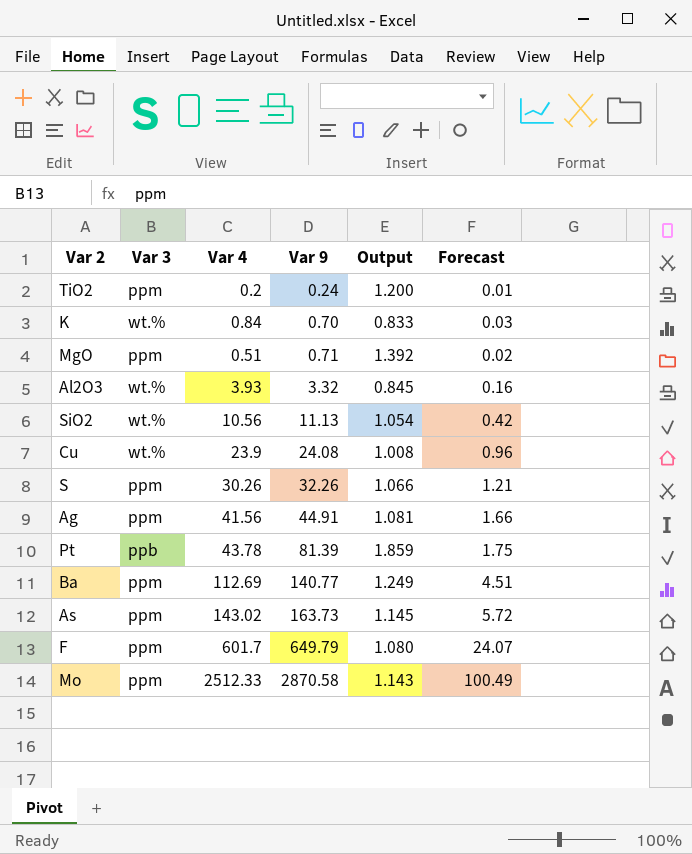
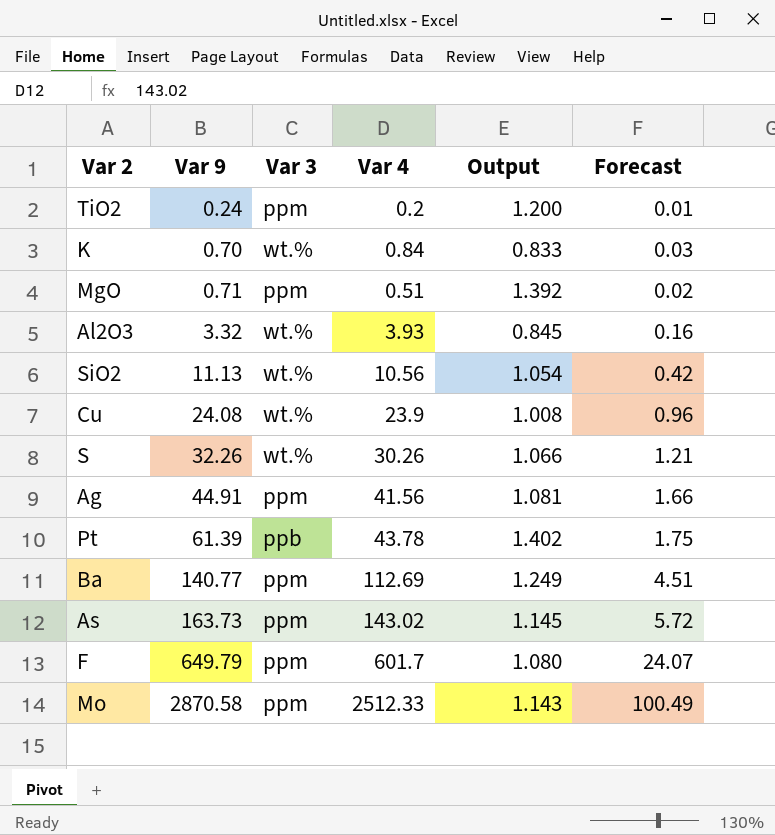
column Var 9 | position: 4 -> 2
S | Var 3: ppm -> wt.%
Pt | Var 9: 81.39 -> 61.39
Pt | Output: 1.859 -> 1.402

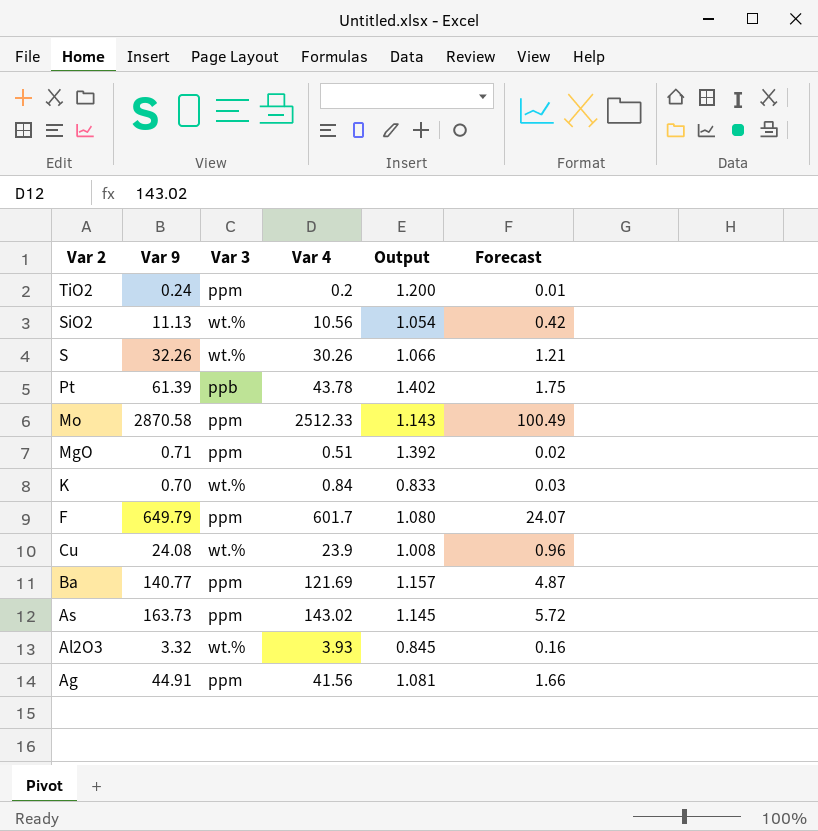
row order: Var 9 ascending -> Var 2 descending
Ba | Var 4: 112.69 -> 121.69
Ba | Output: 1.249 -> 1.157
Ba | Forecast: 4.51 -> 4.87

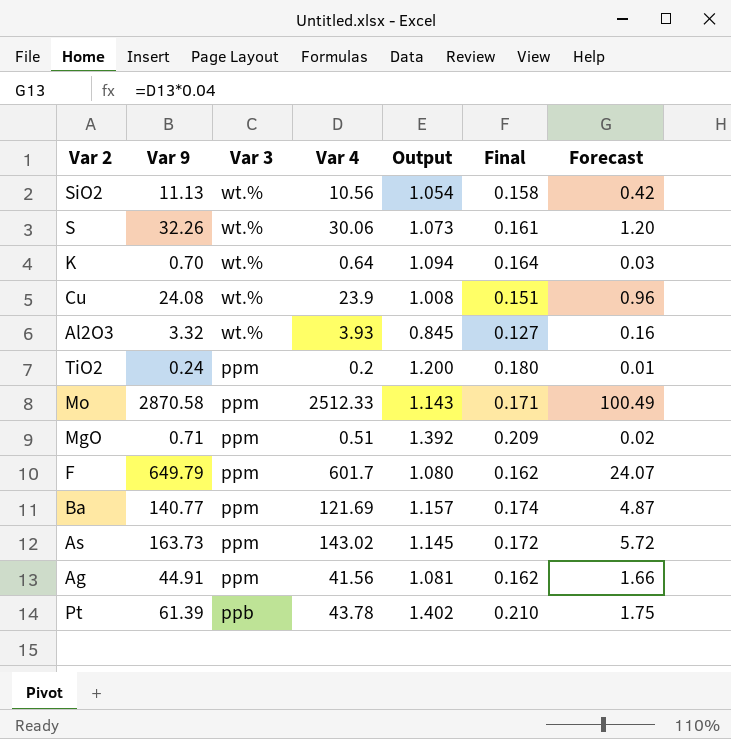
row order: Var 2 descending -> Var 3 descending
column Final | formula: none -> [Output] * 0.15
S | Var 4: 30.26 -> 30.06
S | Output: 1.066 -> 1.073
S | Forecast: 1.21 -> 1.20
K | Var 4: 0.84 -> 0.64
K | Output: 0.833 -> 1.094

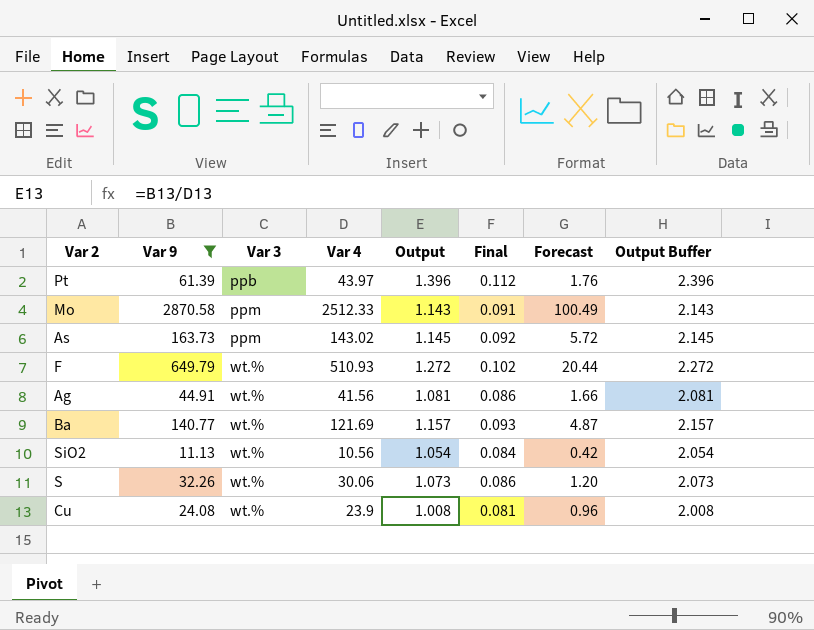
filter: none -> Var 9 >= 11.13
row order: Var 3 descending -> Var 3 ascending
column Final | formula: [Output] * 0.15 -> [Output] * 0.08
column Output Buffer | formula: none -> [Output] + 1
Pt | Var 4: 43.78 -> 43.97
Pt | Output: 1.402 -> 1.396
Pt | Forecast: 1.75 -> 1.76
F | Var 3: ppm -> wt.%
F | Var 4: 601.7 -> 510.93
F | Output: 1.080 -> 1.272
F | Forecast: 24.07 -> 20.44
Ag | Var 3: ppm -> wt.%
Ba | Var 3: ppm -> wt.%

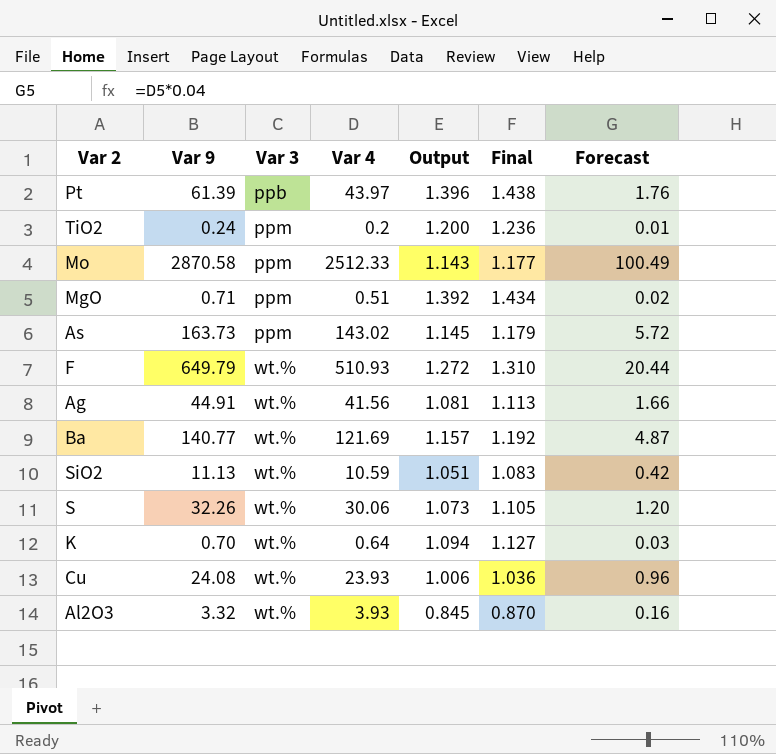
filter: Var 9 >= 11.13 -> none
column Output Buffer | formula: [Output] + 1 -> none
column Final | formula: [Output] * 0.08 -> [Output] * 1.03
SiO2 | Var 4: 10.56 -> 10.59
SiO2 | Output: 1.054 -> 1.051
Cu | Var 4: 23.9 -> 23.93
Cu | Output: 1.008 -> 1.006

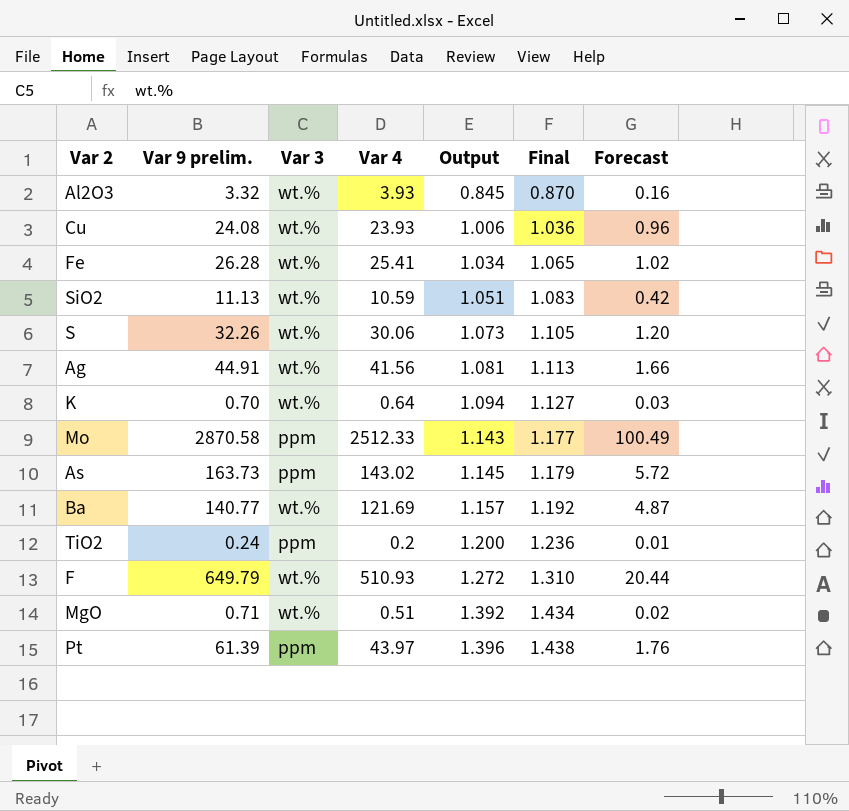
row order: Var 3 ascending -> Output ascending
column name: Var 9 -> Var 9 prelim.
row Fe: none -> 26.28 | wt.% | 25.41 | 1.034 | 1.065 | 1.02
MgO | Var 3: ppm -> wt.%
Pt | Var 3: ppb -> ppm

